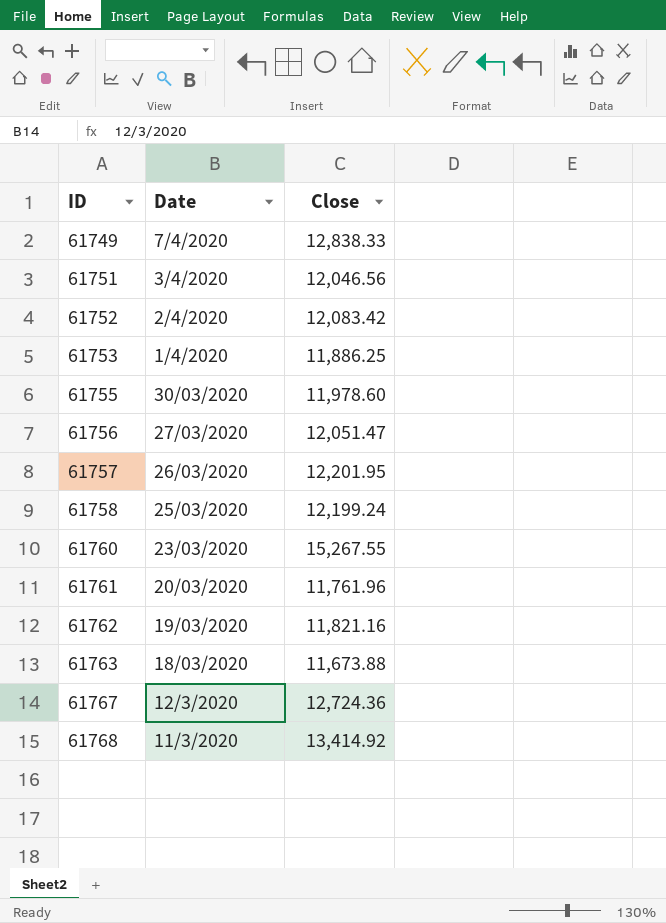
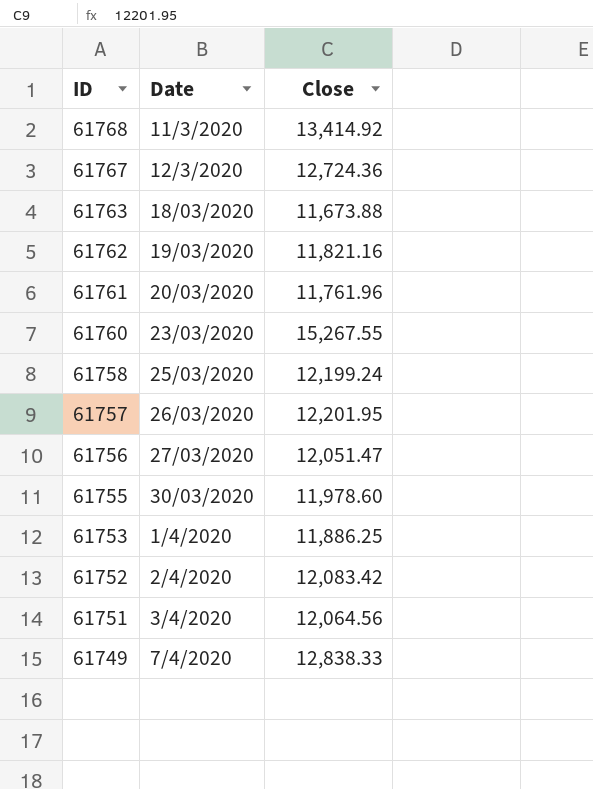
row order: ID ascending -> ID descending
61751 | Close: 12,046.56 -> 12,064.56

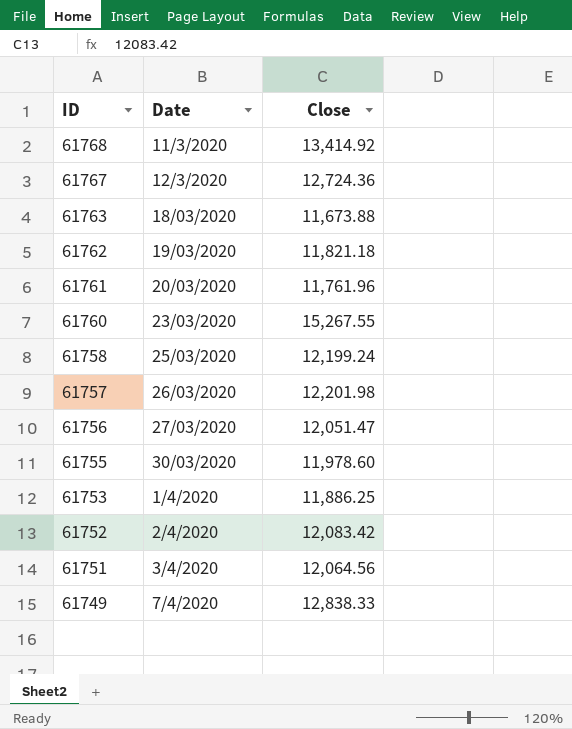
61762 | Close: 11,821.16 -> 11,821.18
61757 | Close: 12,201.95 -> 12,201.98

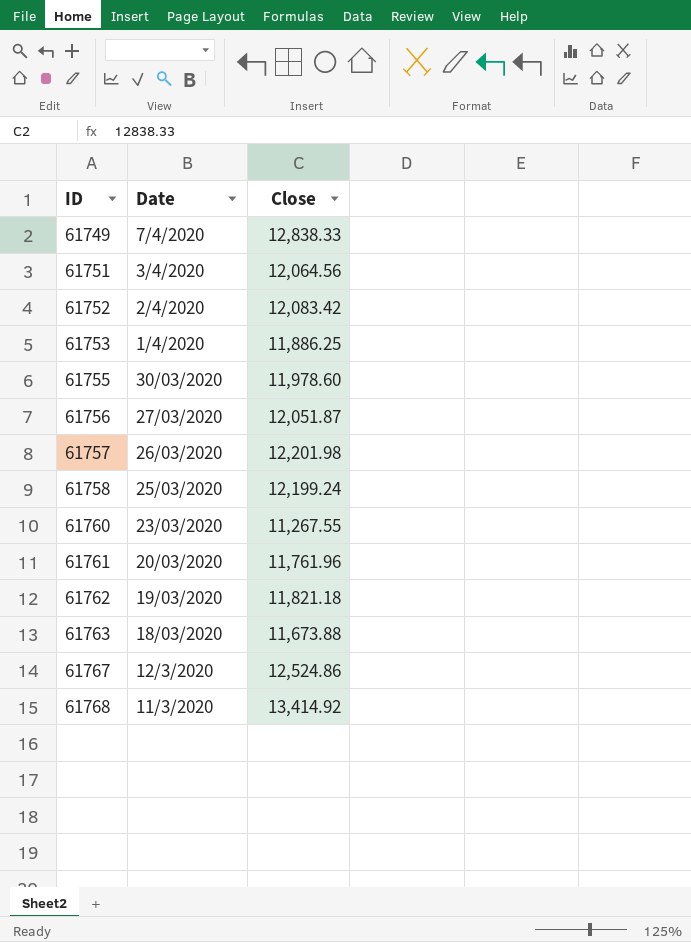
row order: ID descending -> ID ascending
61756 | Close: 12,051.47 -> 12,051.87
61760 | Close: 15,267.55 -> 11,267.55
61767 | Close: 12,724.36 -> 12,524.86

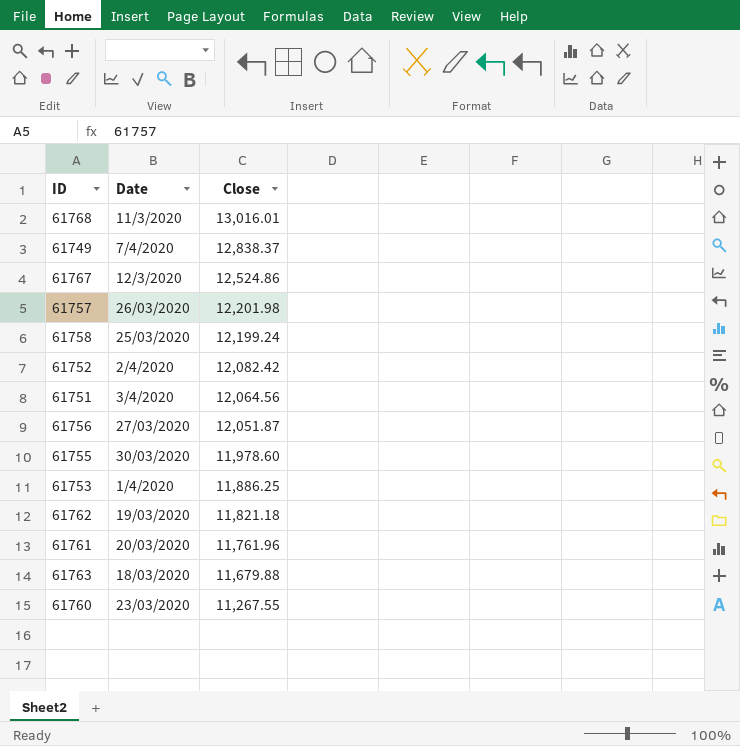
row order: ID ascending -> Close descending
61768 | Close: 13,414.92 -> 13,016.01
61749 | Close: 12,838.33 -> 12,838.37
61752 | Close: 12,083.42 -> 12,082.42
61763 | Close: 11,673.88 -> 11,679.88

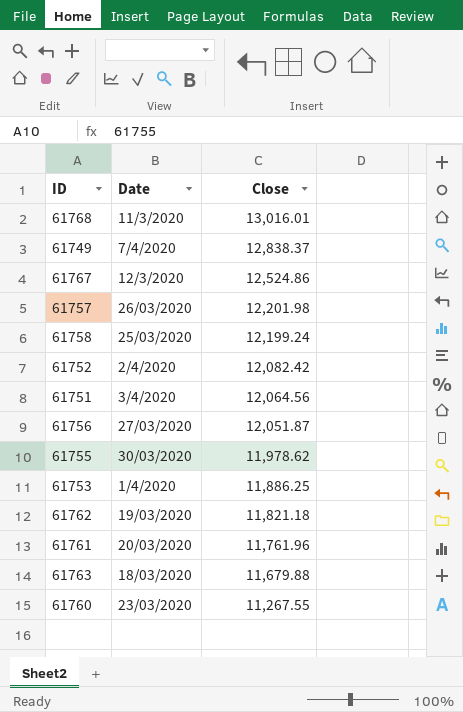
61755 | Close: 11,978.60 -> 11,978.62

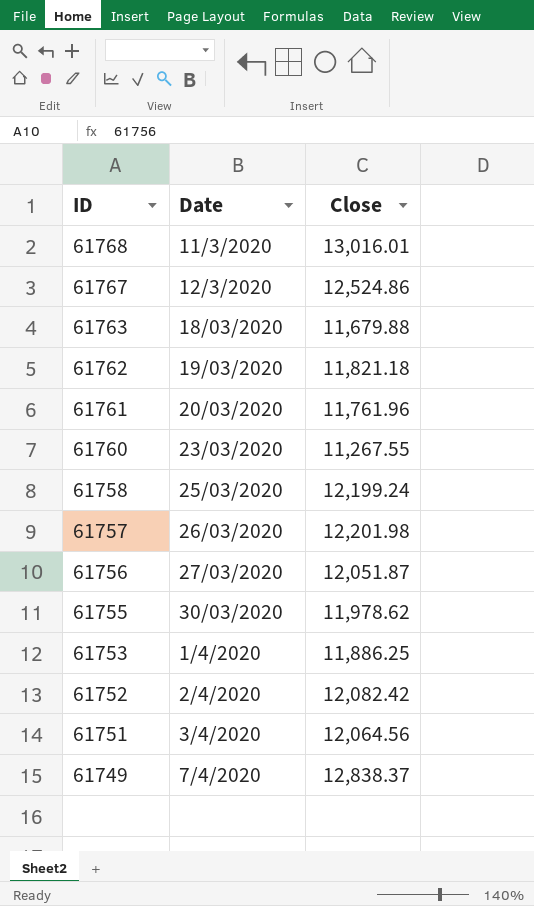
row order: Close descending -> ID descending

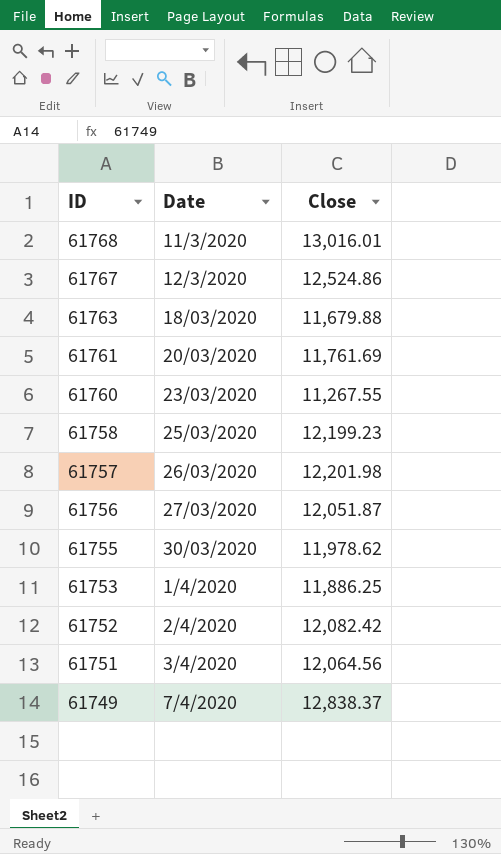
row 61762: 19/03/2020 | 11,821.18 -> none
61761 | Close: 11,761.96 -> 11,761.69
61758 | Close: 12,199.24 -> 12,199.23

